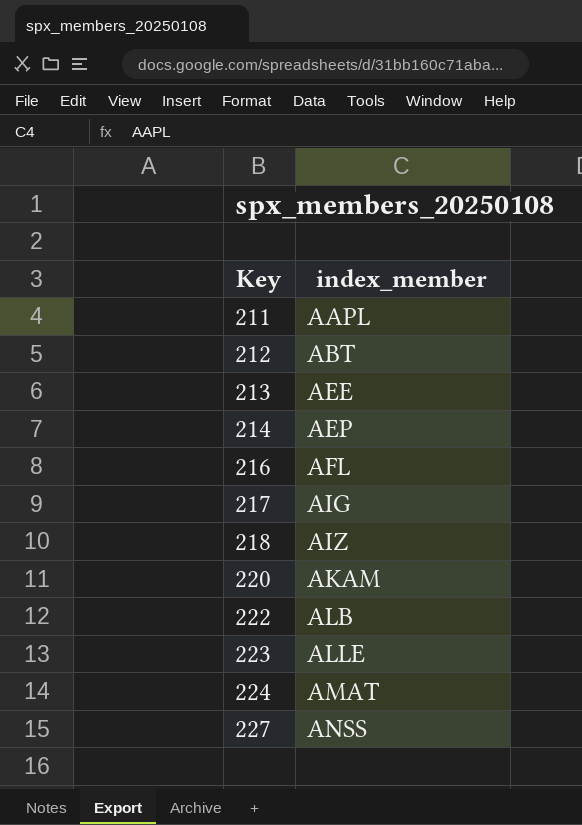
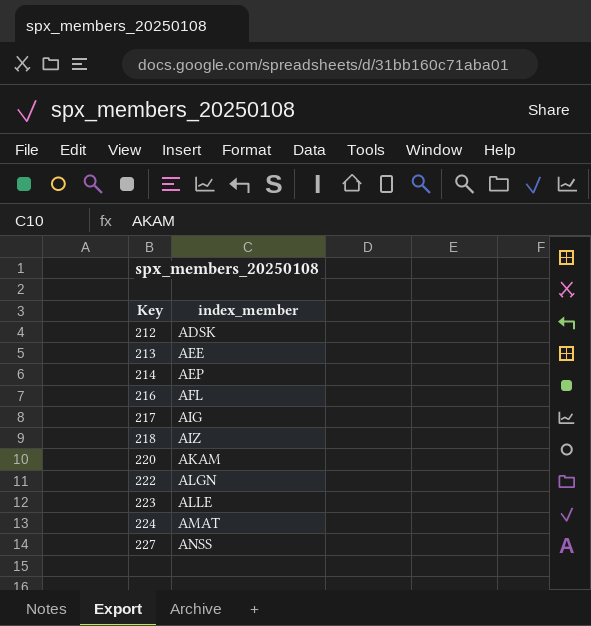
row 211: AAPL -> none
212 | index_member: ABT -> ADSK
222 | index_member: ALB -> ALGN

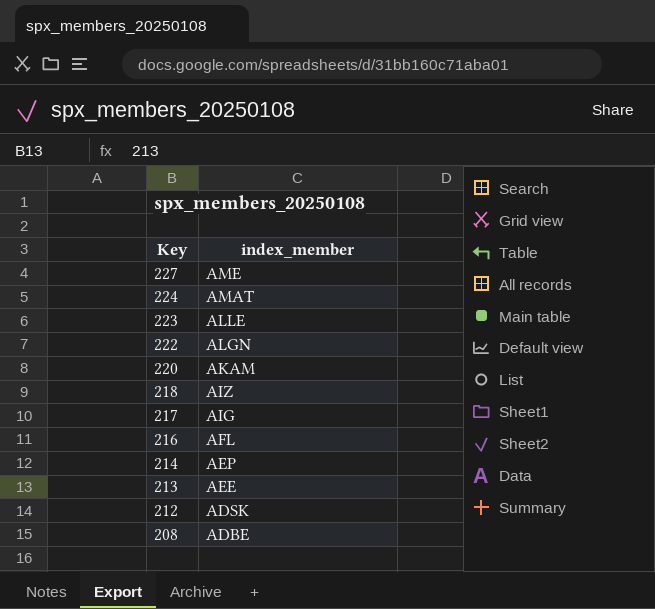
row order: Key ascending -> Key descending
227 | index_member: ANSS -> AME
row 208: none -> ADBE

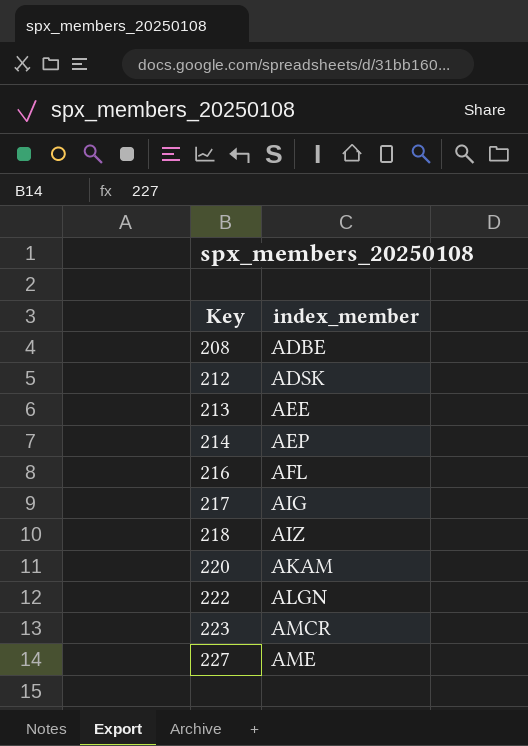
row order: Key descending -> Key ascending
row 224: AMAT -> none
223 | index_member: ALLE -> AMCR

